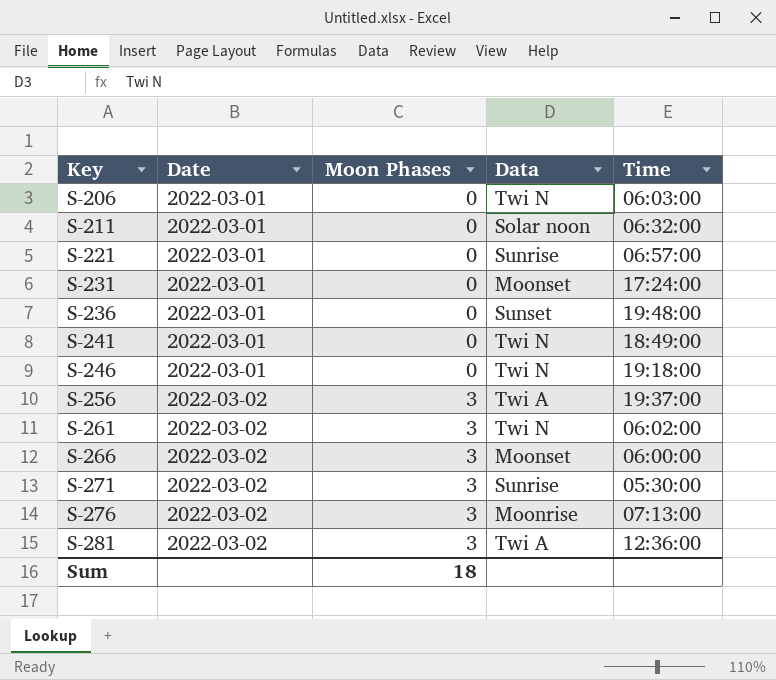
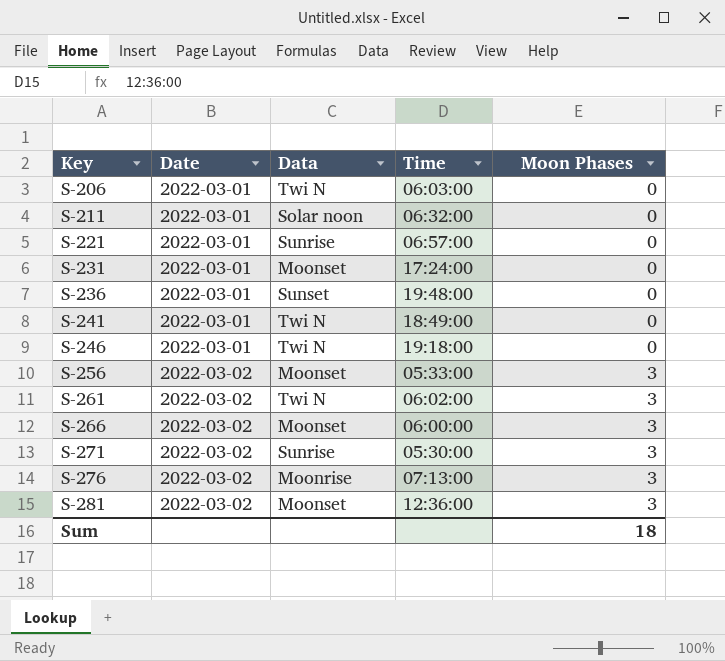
column Moon Phases | position: 3 -> 5
S-256 | Data: Twi A -> Moonset
S-256 | Time: 19:37:00 -> 05:33:00
S-281 | Data: Twi A -> Moonset

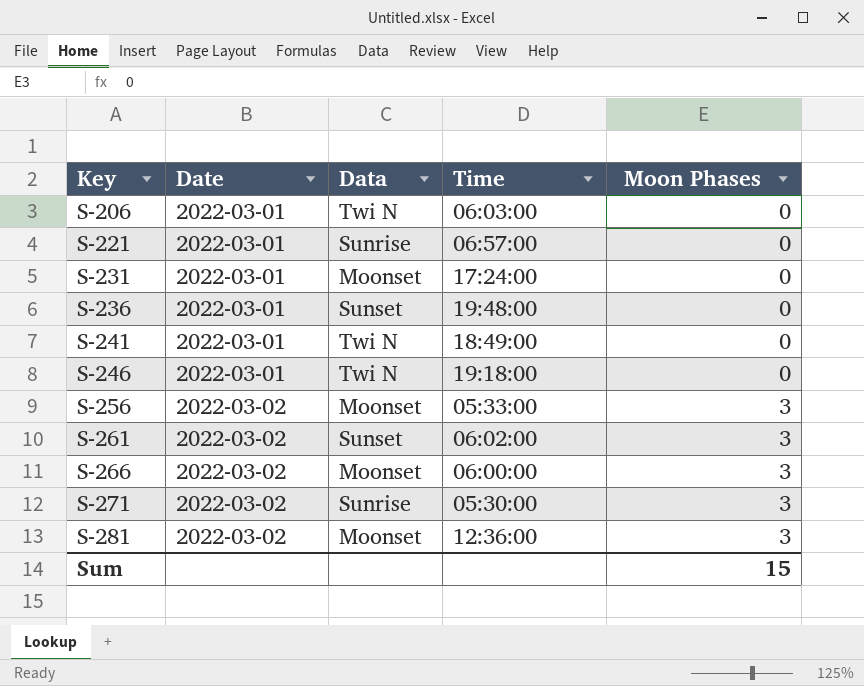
row S-211: 2022-03-01 | Solar noon | 06:32:00 | 0 -> none
row S-276: 2022-03-02 | Moonrise | 07:13:00 | 3 -> none
S-261 | Data: Twi N -> Sunset
Sum | Moon Phases: 18 -> 15

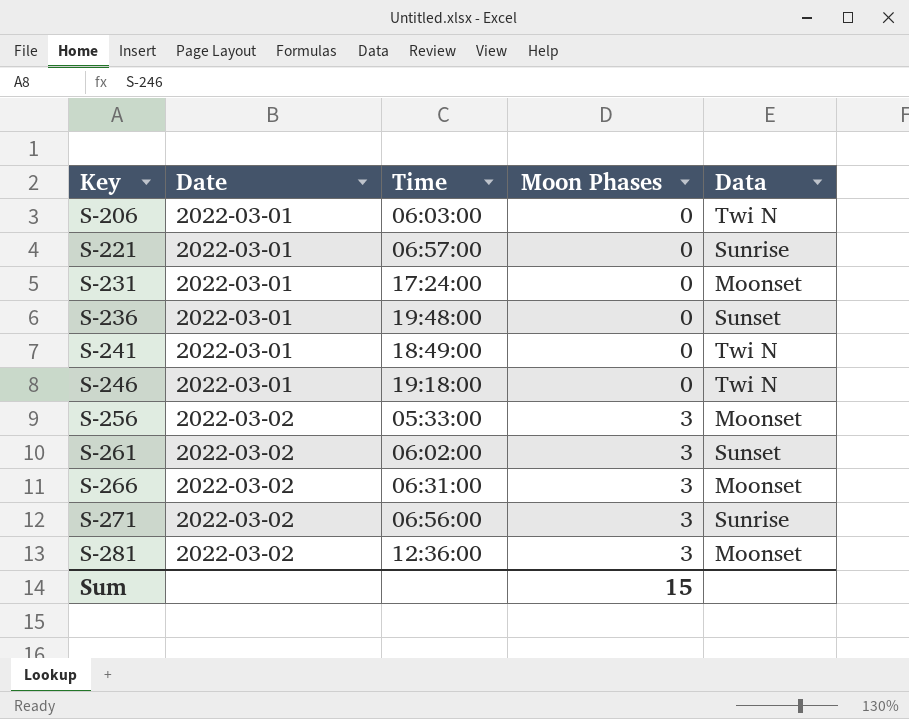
column Data | position: 3 -> 5
S-266 | Time: 06:00:00 -> 06:31:00
S-271 | Time: 05:30:00 -> 06:56:00

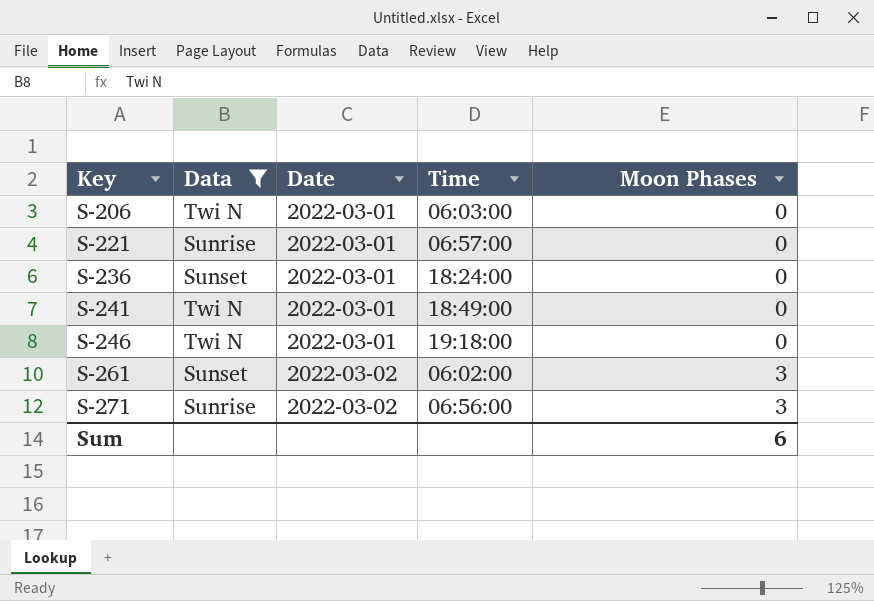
filter: none -> Data != Moonset
column Data | position: 5 -> 2
S-236 | Time: 19:48:00 -> 18:24:00
Sum | Moon Phases: 15 -> 6

